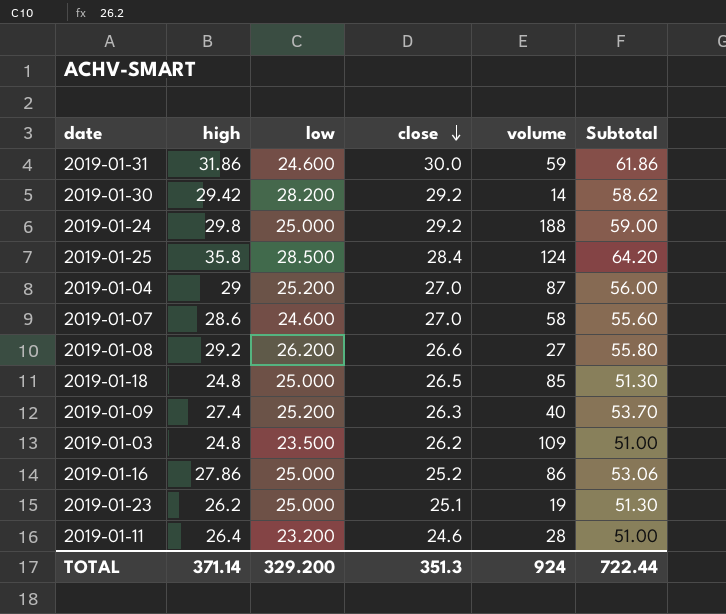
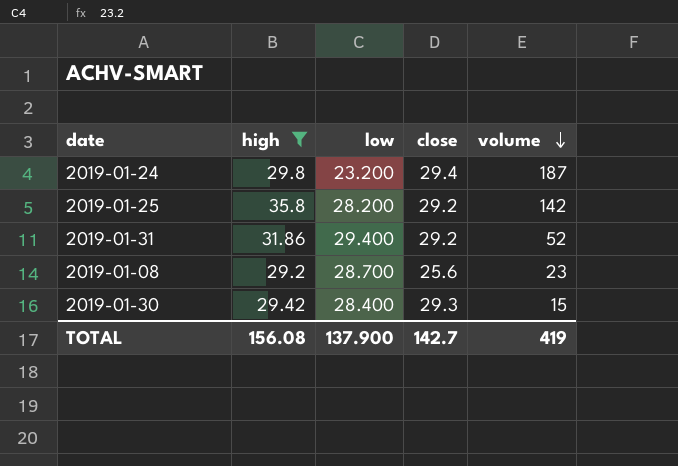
filter: none -> high >= 29.2
row order: close descending -> volume descending
column Subtotal | formula: [high] + [close] -> none
2019-01-24 | low: 25.000 -> 23.200
2019-01-24 | close: 29.2 -> 29.4
2019-01-24 | volume: 188 -> 187
2019-01-25 | low: 28.500 -> 28.200
2019-01-25 | close: 28.4 -> 29.2
2019-01-25 | volume: 124 -> 142
2019-01-31 | low: 24.600 -> 29.400
2019-01-31 | close: 30.0 -> 29.2
2019-01-31 | volume: 59 -> 52
2019-01-08 | low: 26.200 -> 28.700
2019-01-08 | close: 26.6 -> 25.6
2019-01-08 | volume: 27 -> 23
2019-01-30 | low: 28.200 -> 28.400
2019-01-30 | close: 29.2 -> 29.3
2019-01-30 | volume: 14 -> 15
TOTAL | high: 371.14 -> 156.08
TOTAL | low: 329.200 -> 137.900
TOTAL | close: 351.3 -> 142.7
TOTAL | volume: 924 -> 419

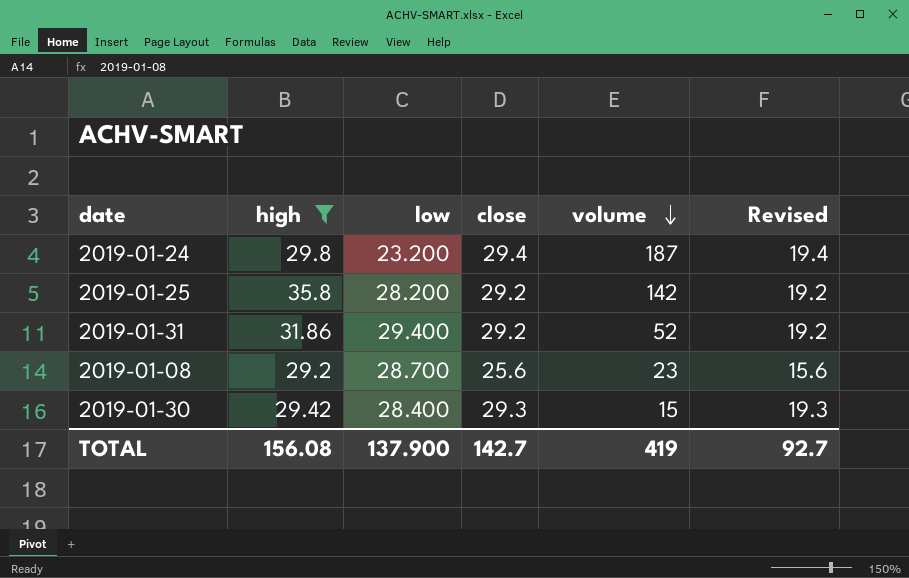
column Revised | formula: none -> [close] - 10

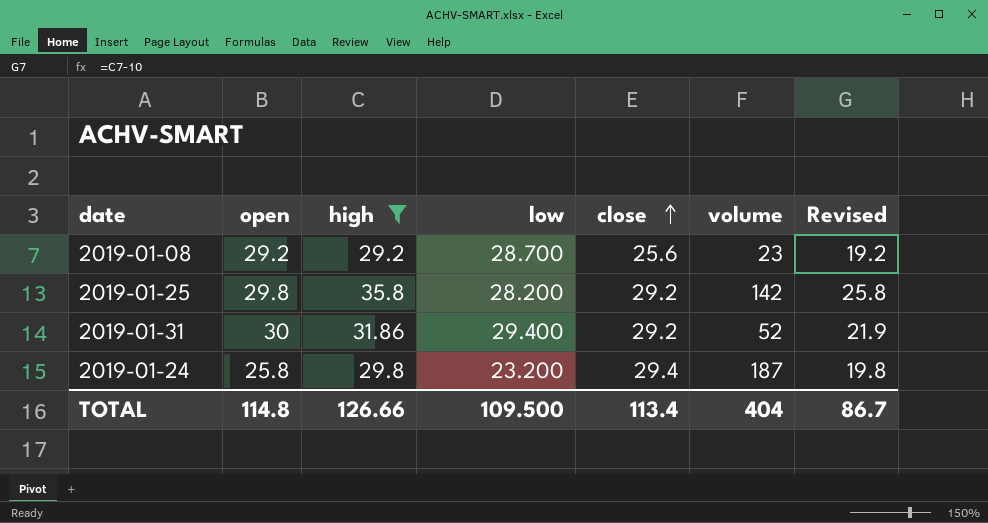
row order: volume descending -> close ascending
column open | position: none -> 2
column Revised | formula: [close] - 10 -> [high] - 10
row 2019-01-30: 29.42 | 28.400 | 29.3 | 15 | 19.3 -> none
TOTAL | high: 156.08 -> 126.66
TOTAL | low: 137.900 -> 109.500
TOTAL | close: 142.7 -> 113.4
TOTAL | volume: 419 -> 404
TOTAL | Revised: 92.7 -> 86.7

